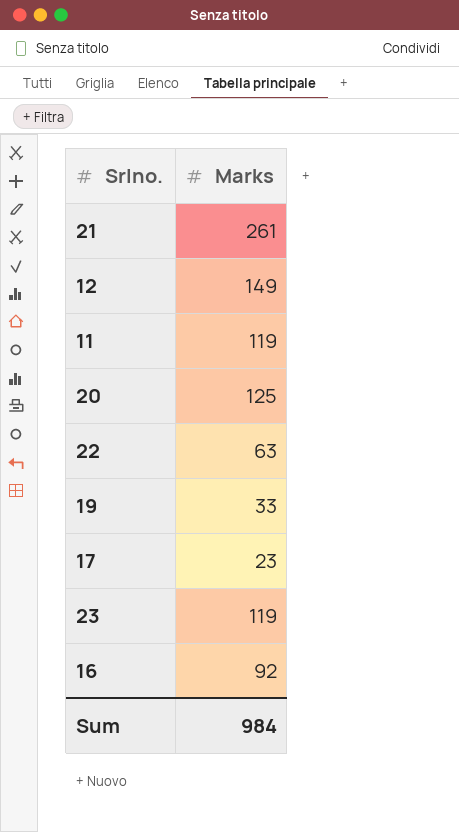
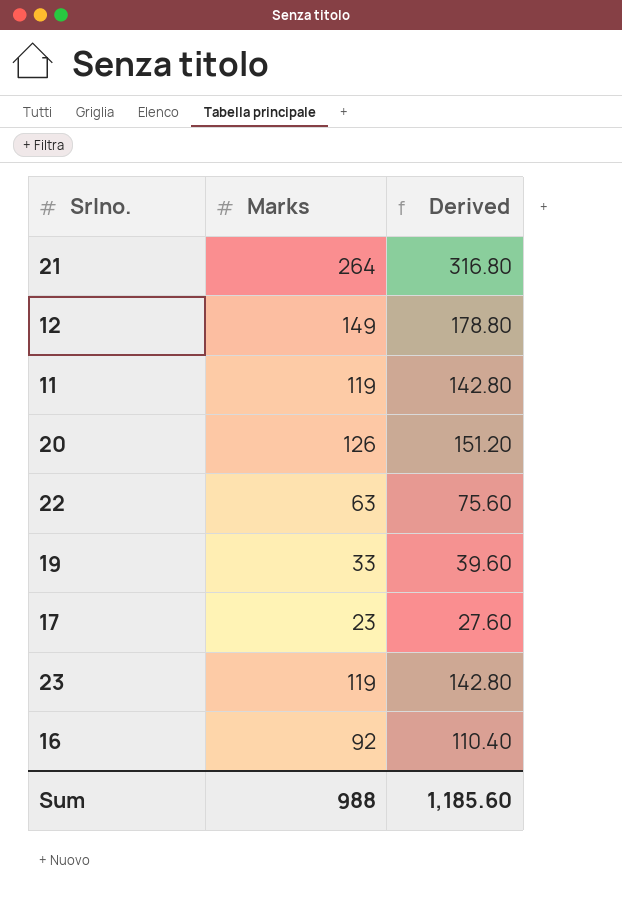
column Derived | formula: none -> [Marks] * 1.2
21 | Marks: 261 -> 264
20 | Marks: 125 -> 126
Sum | Marks: 984 -> 988

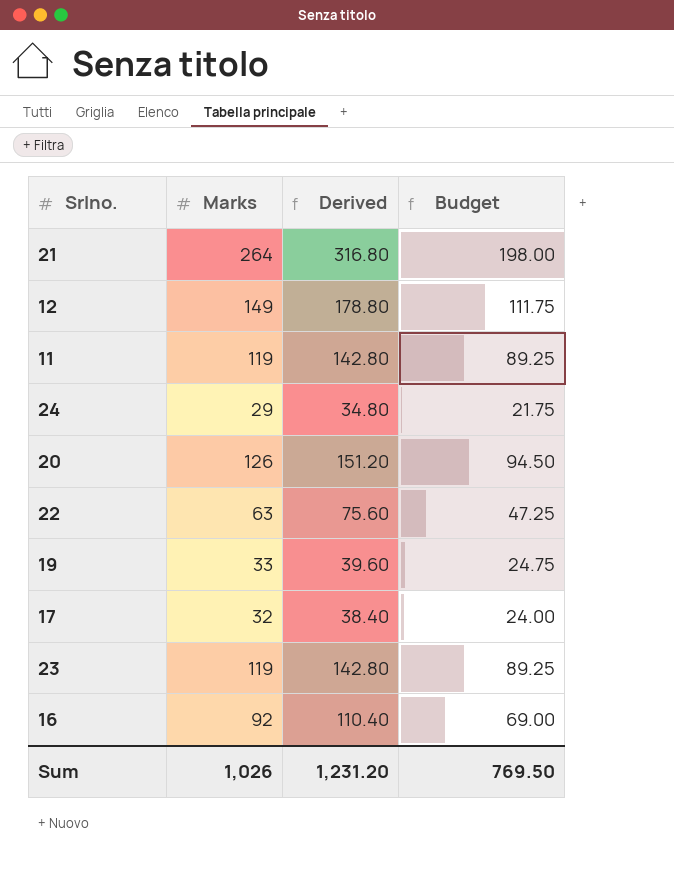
column Budget | formula: none -> [Marks] * 0.75
row 24: none -> 29 | 34.80 | 21.75
17 | Marks: 23 -> 32
17 | Derived: 27.60 -> 38.40
Sum | Marks: 988 -> 1,026
Sum | Derived: 1,185.60 -> 1,231.20

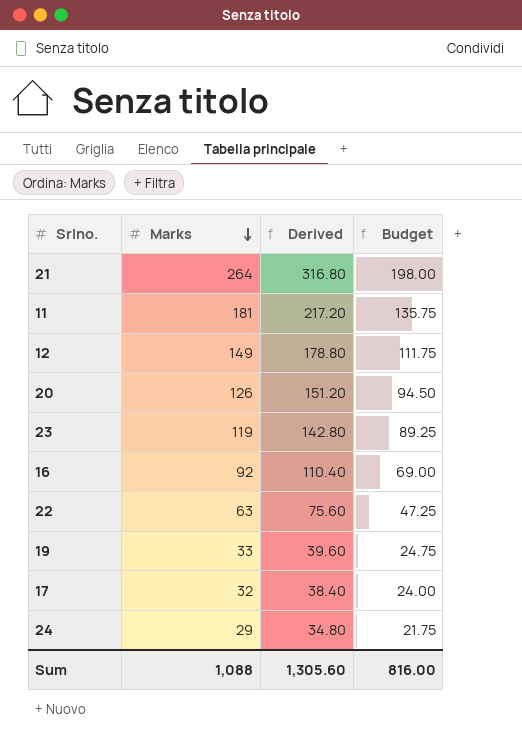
row order: none -> Marks descending
11 | Marks: 119 -> 181
11 | Derived: 142.80 -> 217.20
11 | Budget: 89.25 -> 135.75
Sum | Marks: 1,026 -> 1,088
Sum | Derived: 1,231.20 -> 1,305.60
Sum | Budget: 769.50 -> 816.00

